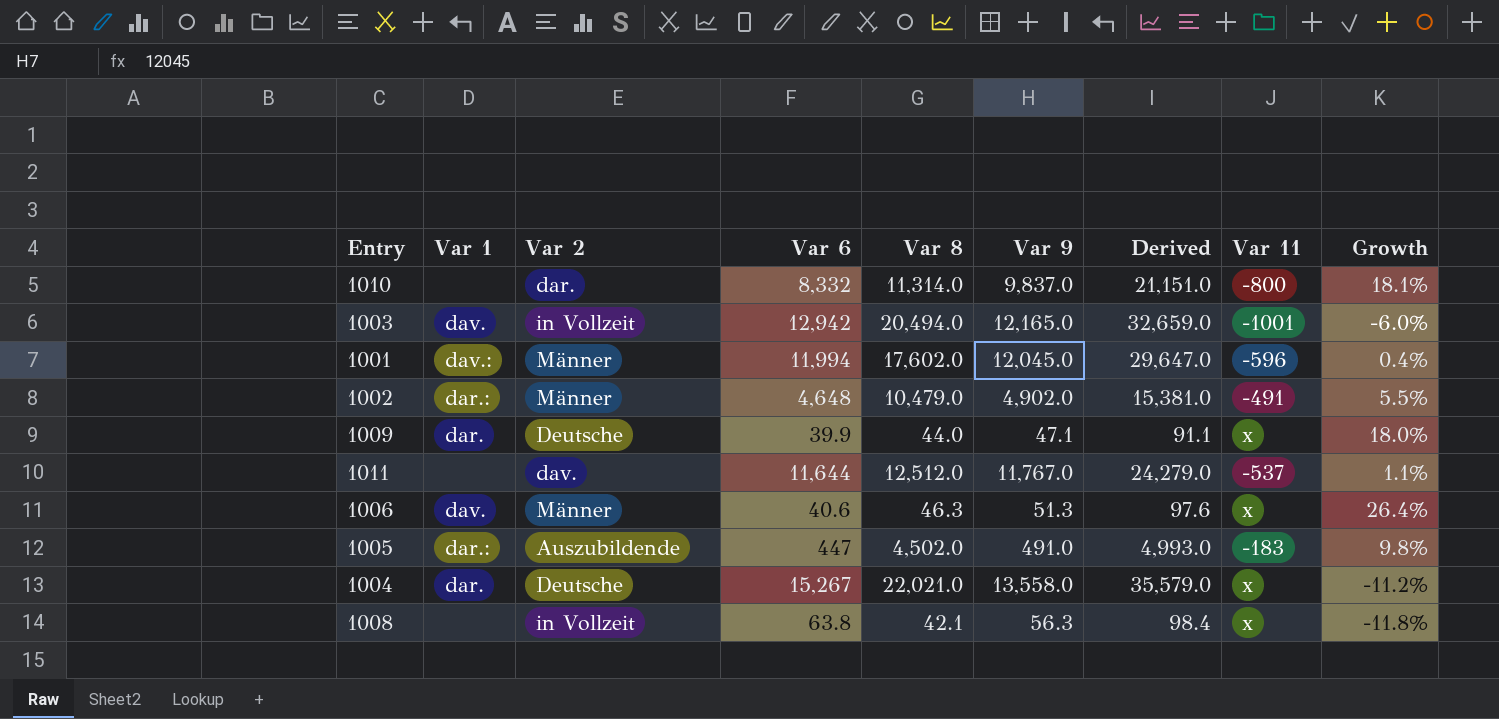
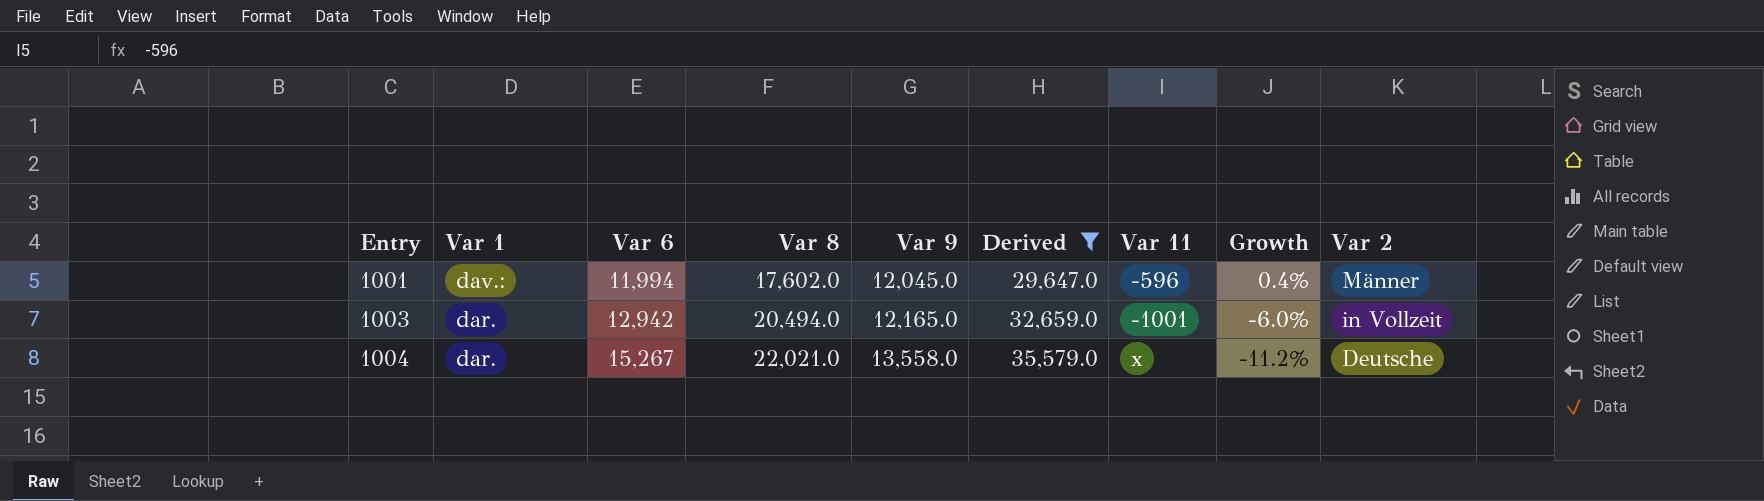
filter: none -> Derived >= 29,647.0
row order: none -> Entry ascending
column Var 2 | position: 3 -> 9
1003 | Var 1: dav. -> dar.

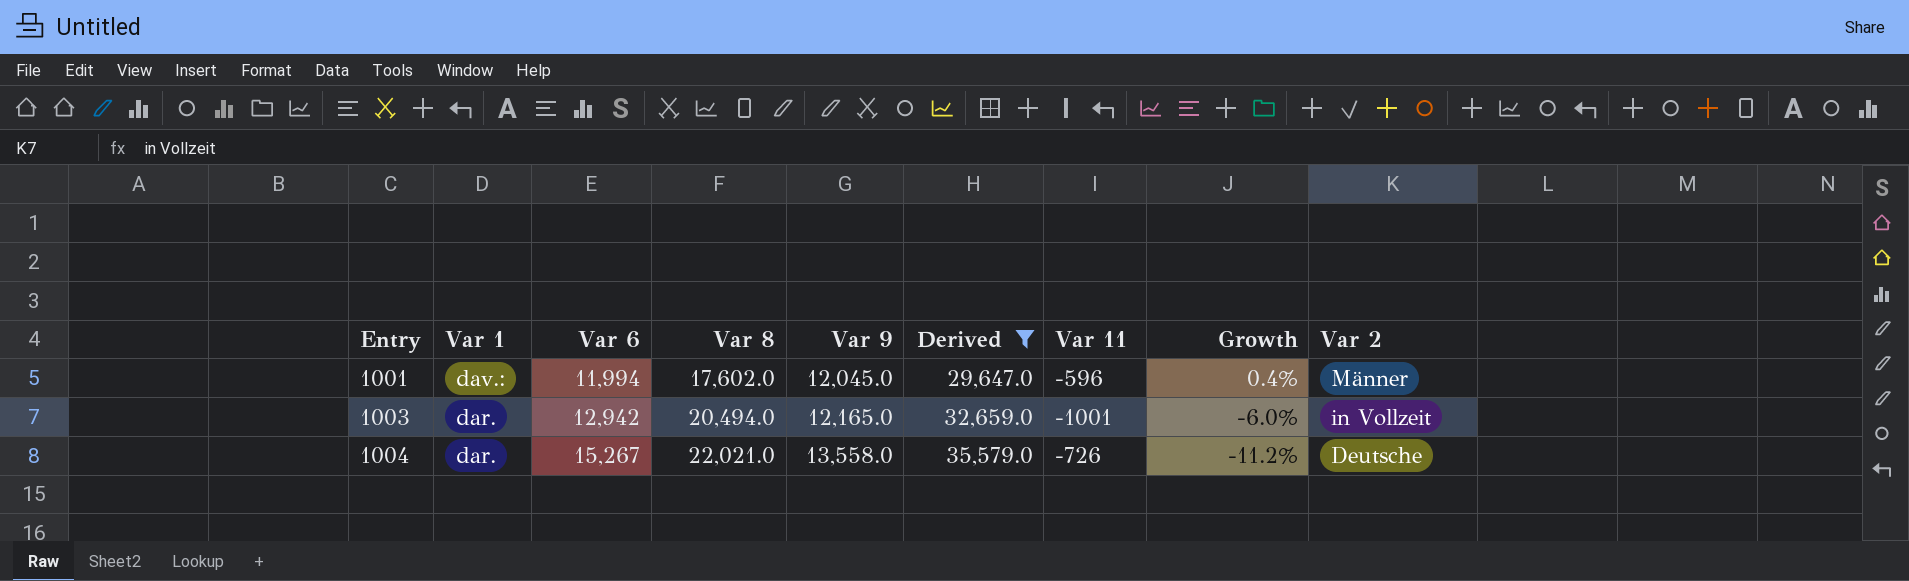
1004 | Var 11: x -> -726

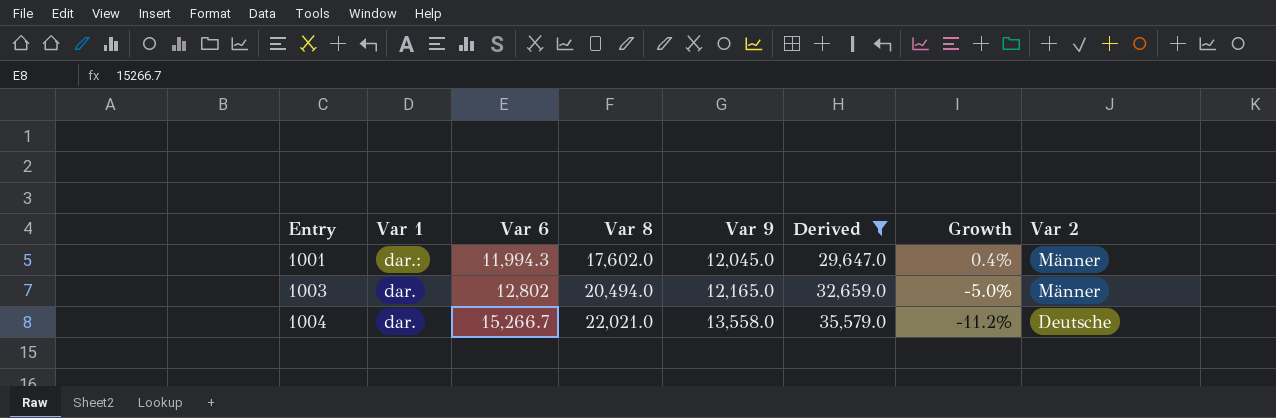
column Var 11 | position: 7 -> none
1001 | Var 1: dav.: -> dar.:
1001 | Var 6: 11,994 -> 11,994.3
1003 | Var 6: 12,942 -> 12,802
1003 | Growth: -6.0% -> -5.0%
1003 | Var 2: in Vollzeit -> Männer
1004 | Var 6: 15,267 -> 15,266.7

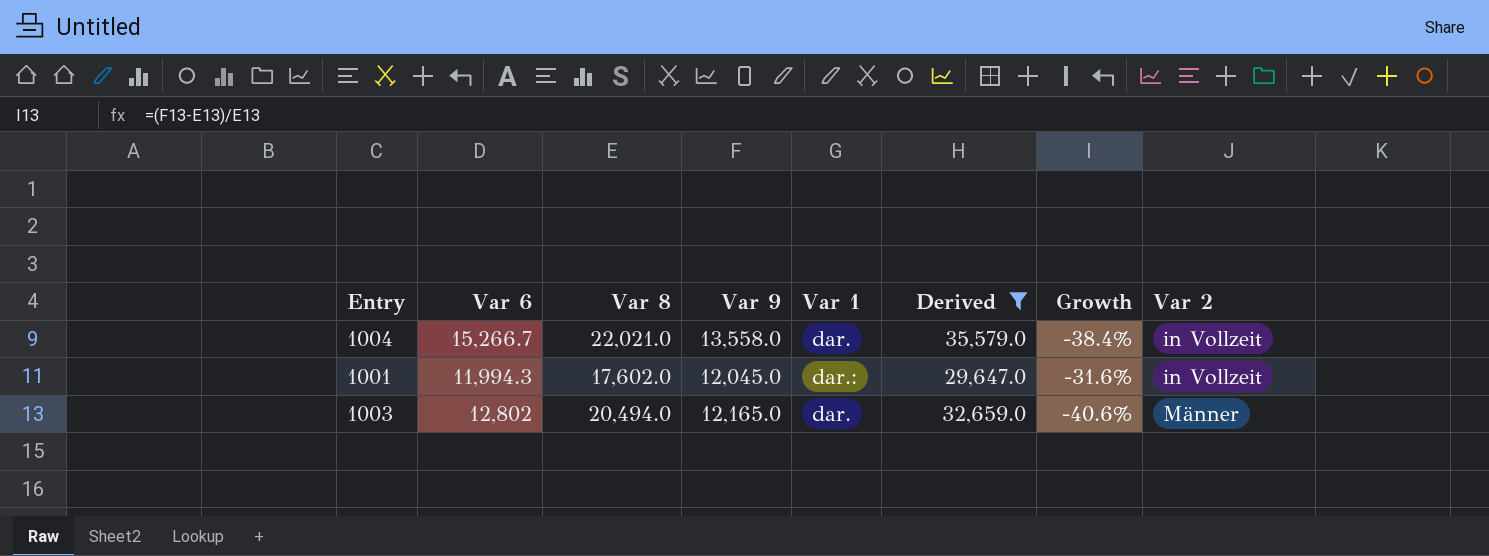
row order: Entry ascending -> Var 2 ascending
column Var 1 | position: 2 -> 5
column Growth | formula: ([Var 9] - [Var 6]) / [Var 6] -> ([Var 9] - [Var 8]) / [Var 8]
1004 | Var 2: Deutsche -> in Vollzeit
1001 | Var 2: Männer -> in Vollzeit

